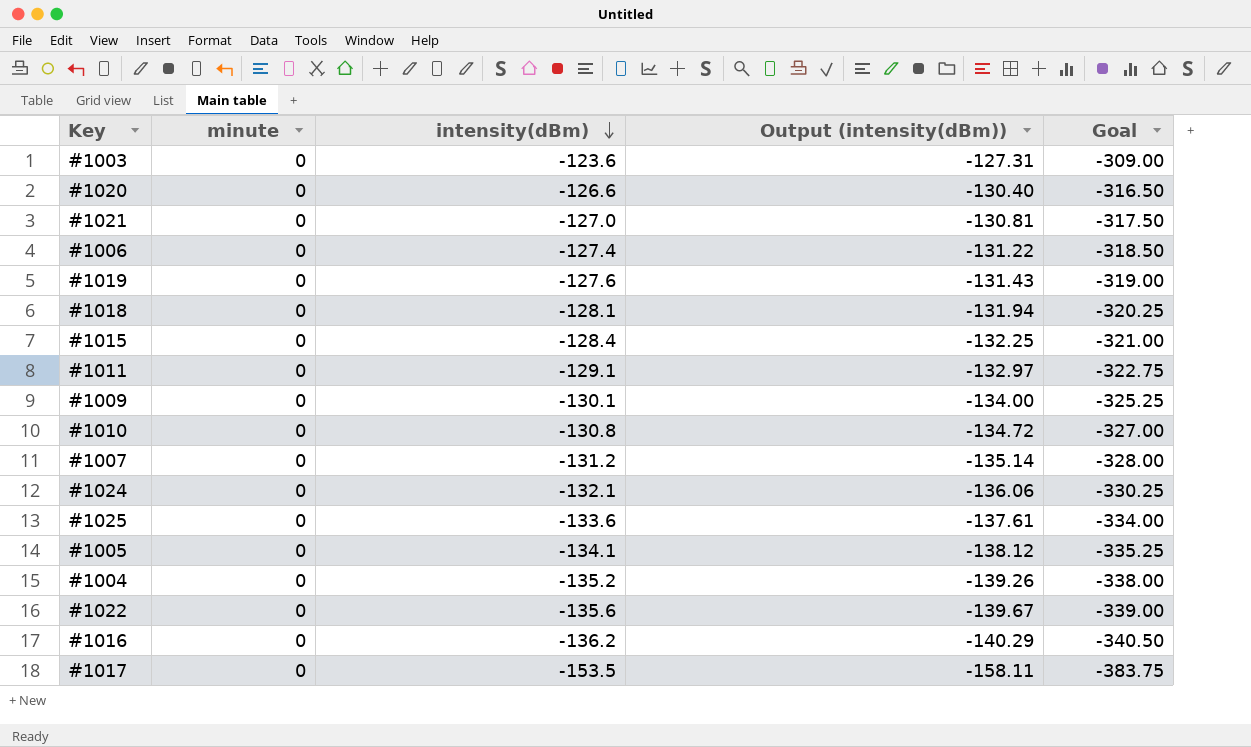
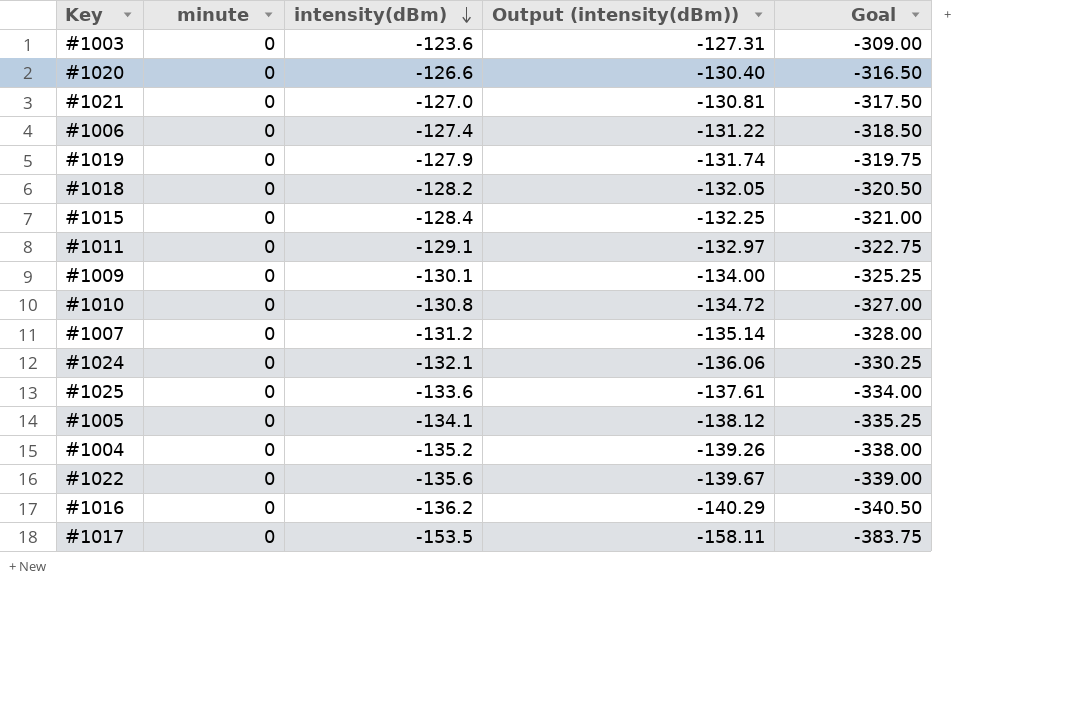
#1019 | intensity(dBm): -127.6 -> -127.9
#1019 | Output (intensity(dBm)): -131.43 -> -131.74
#1019 | Goal: -319.00 -> -319.75
#1018 | intensity(dBm): -128.1 -> -128.2
#1018 | Output (intensity(dBm)): -131.94 -> -132.05
#1018 | Goal: -320.25 -> -320.50

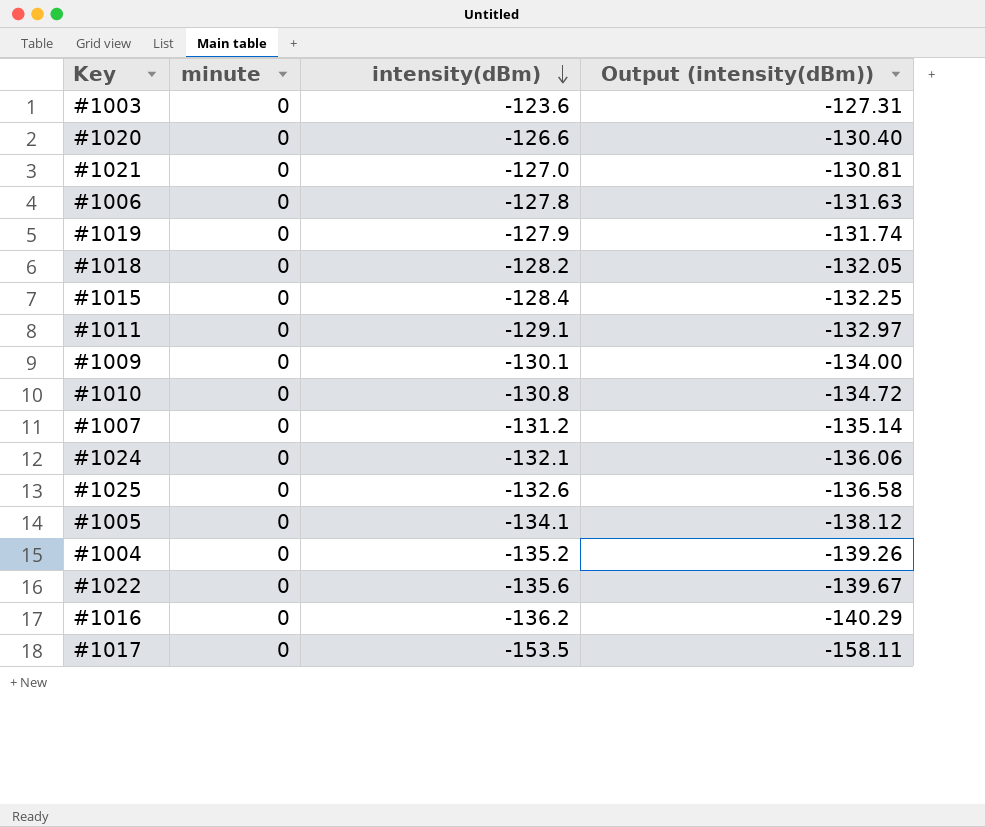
column Goal | formula: [intensity(dBm)] * 2.5 -> none
#1006 | intensity(dBm): -127.4 -> -127.8
#1006 | Output (intensity(dBm)): -131.22 -> -131.63
#1025 | intensity(dBm): -133.6 -> -132.6
#1025 | Output (intensity(dBm)): -137.61 -> -136.58

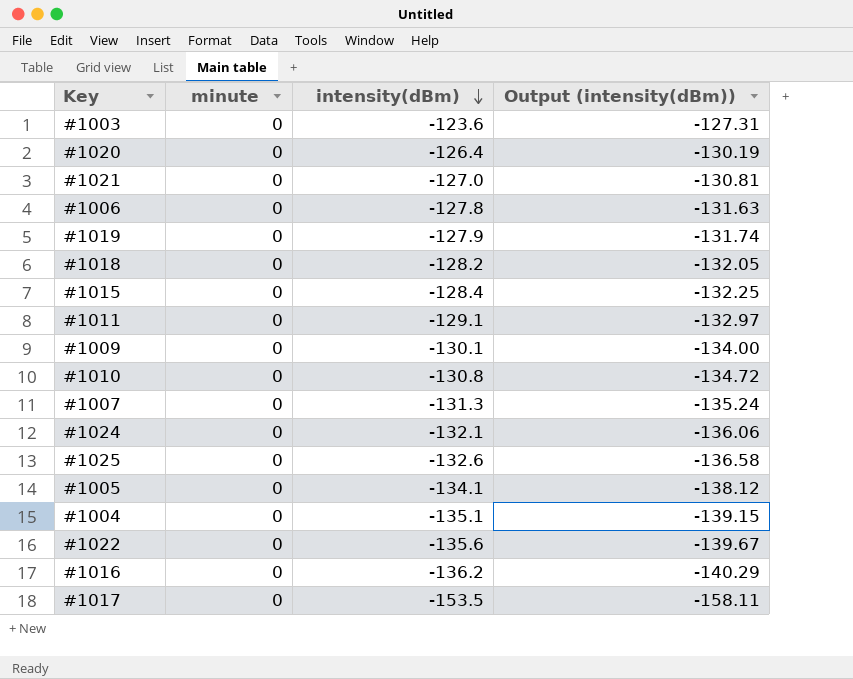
#1020 | intensity(dBm): -126.6 -> -126.4
#1020 | Output (intensity(dBm)): -130.40 -> -130.19
#1007 | intensity(dBm): -131.2 -> -131.3
#1007 | Output (intensity(dBm)): -135.14 -> -135.24
#1004 | intensity(dBm): -135.2 -> -135.1
#1004 | Output (intensity(dBm)): -139.26 -> -139.15

